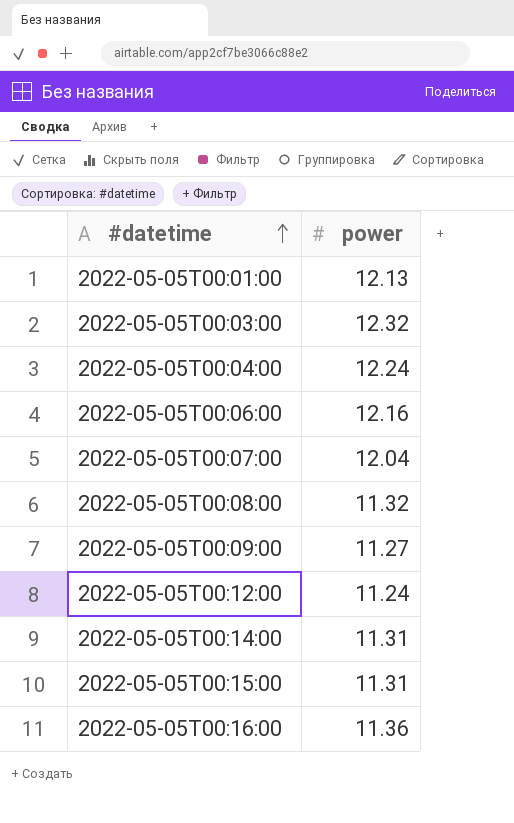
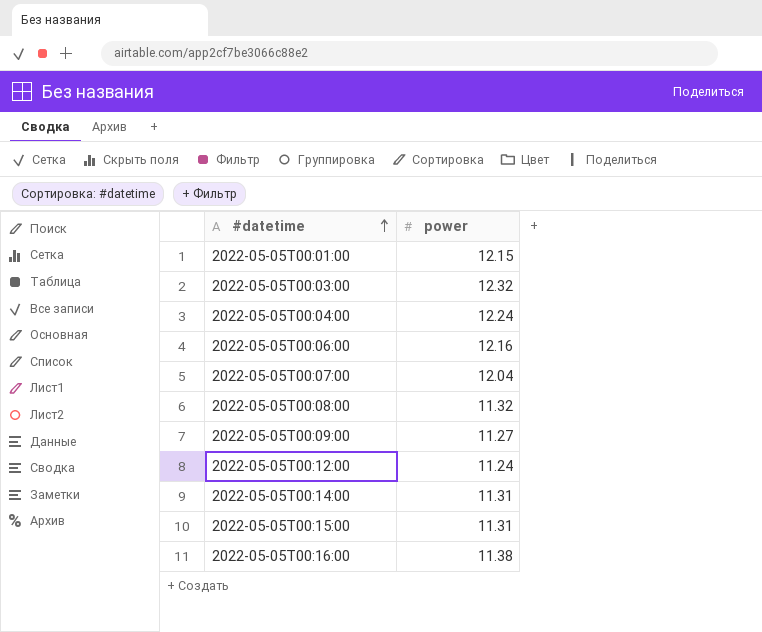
2022-05-05T00:01:00 | power: 12.13 -> 12.15
2022-05-05T00:16:00 | power: 11.36 -> 11.38

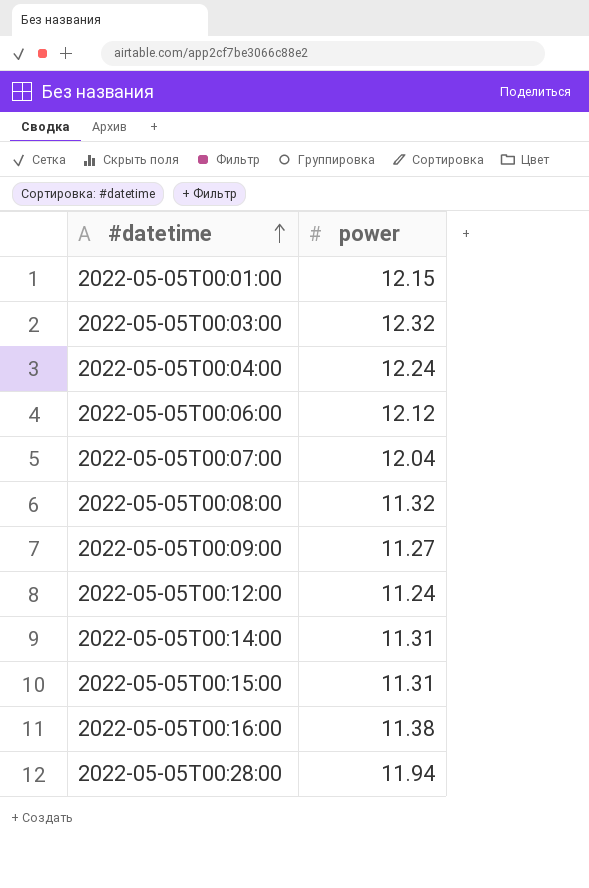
2022-05-05T00:06:00 | power: 12.16 -> 12.12
row 2022-05-05T00:28:00: none -> 11.94

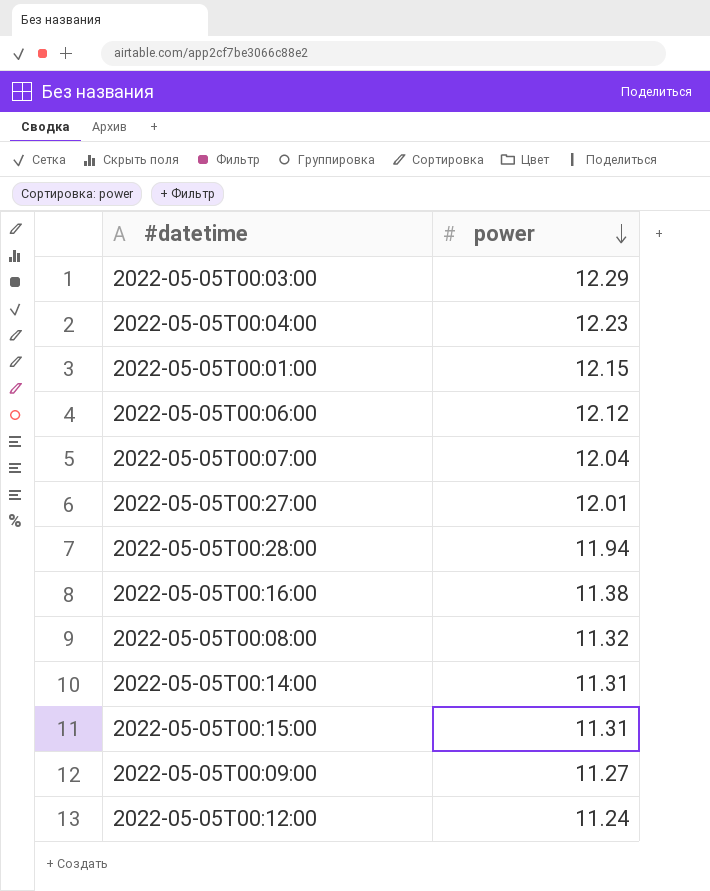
row order: #datetime ascending -> power descending
2022-05-05T00:03:00 | power: 12.32 -> 12.29
2022-05-05T00:04:00 | power: 12.24 -> 12.23
row 2022-05-05T00:27:00: none -> 12.01

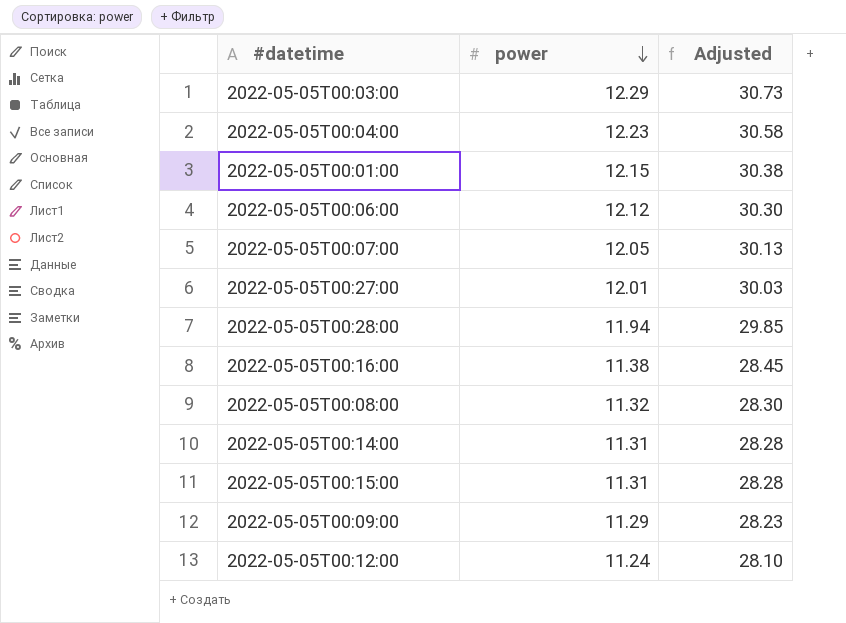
column Adjusted | formula: none -> [power] * 2.5
2022-05-05T00:07:00 | power: 12.04 -> 12.05
2022-05-05T00:09:00 | power: 11.27 -> 11.29

